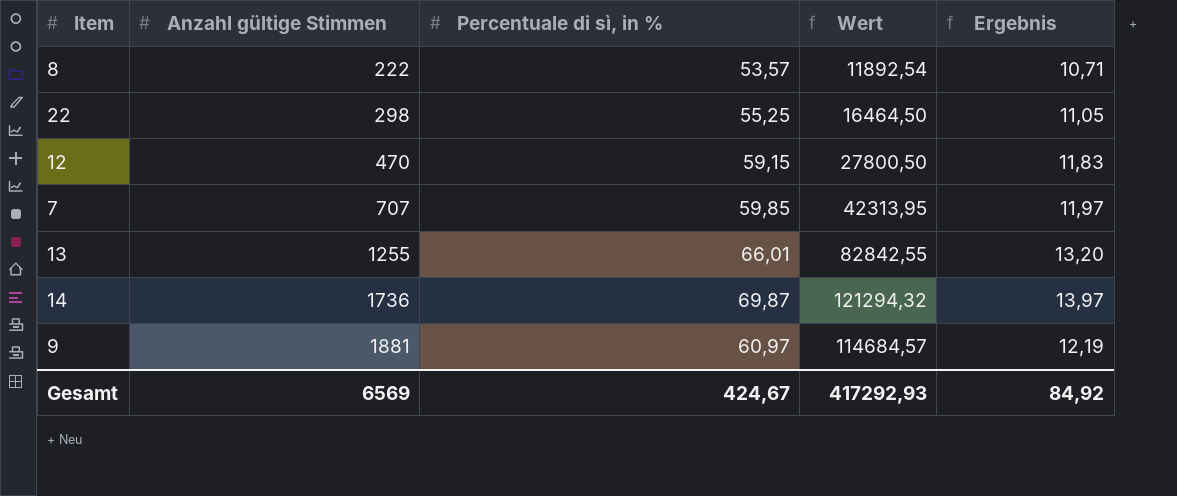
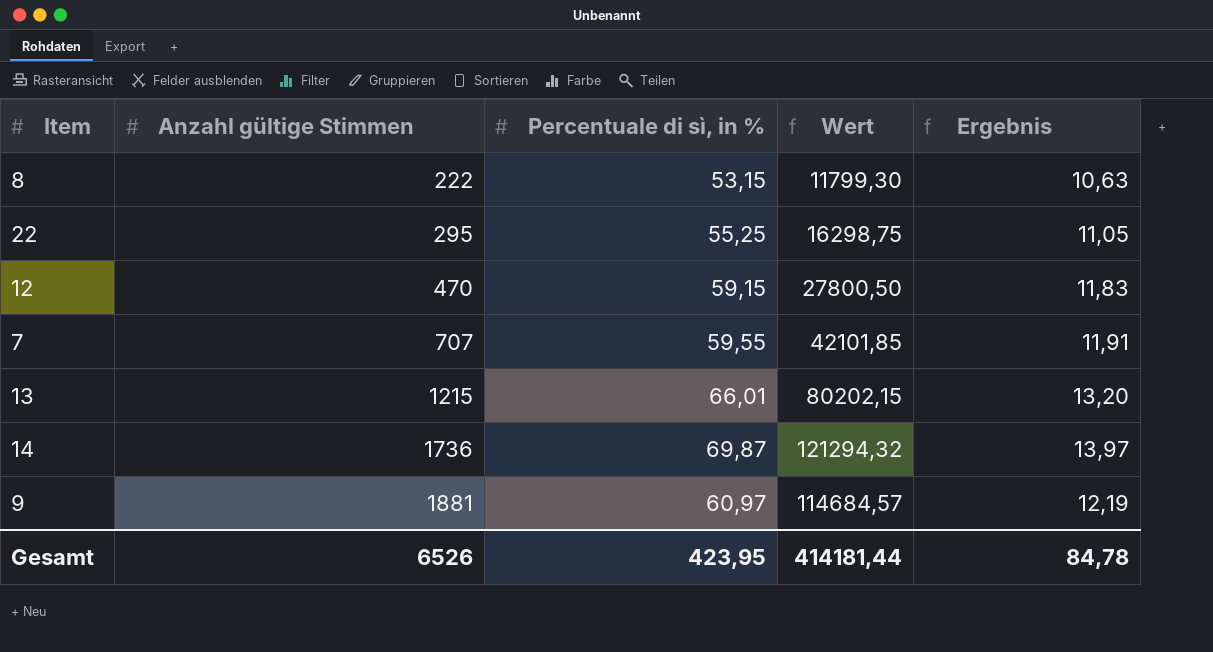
8 | Percentuale di sì, in %: 53,57 -> 53,15
8 | Wert: 11892,54 -> 11799,30
8 | Ergebnis: 10,71 -> 10,63
22 | Anzahl gültige Stimmen: 298 -> 295
22 | Wert: 16464,50 -> 16298,75
7 | Percentuale di sì, in %: 59,85 -> 59,55
7 | Wert: 42313,95 -> 42101,85
7 | Ergebnis: 11,97 -> 11,91
13 | Anzahl gültige Stimmen: 1255 -> 1215
13 | Wert: 82842,55 -> 80202,15
Gesamt | Anzahl gültige Stimmen: 6569 -> 6526
Gesamt | Percentuale di sì, in %: 424,67 -> 423,95
Gesamt | Wert: 417292,93 -> 414181,44
Gesamt | Ergebnis: 84,92 -> 84,78

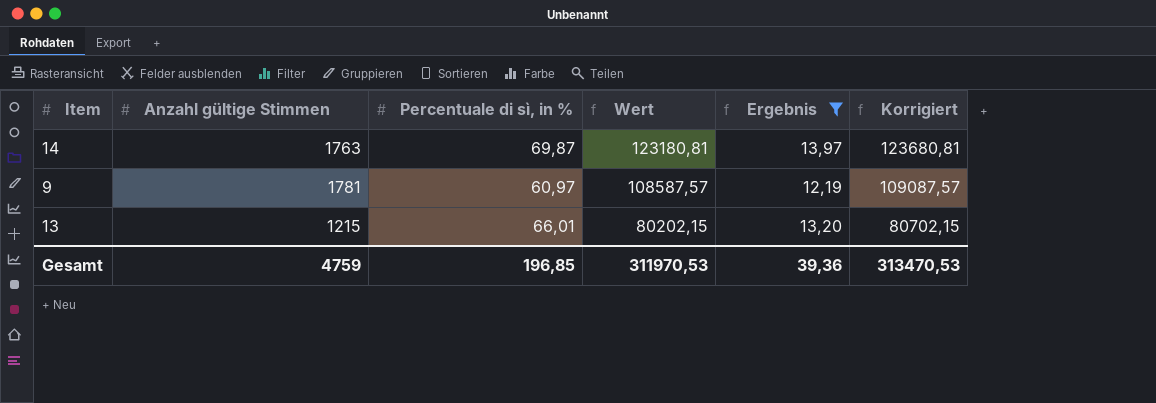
filter: none -> Ergebnis >= 12,19
row order: Anzahl gültige Stimmen ascending -> Wert descending
column Korrigiert | formula: none -> [Wert] + 500
14 | Anzahl gültige Stimmen: 1736 -> 1763
14 | Wert: 121294,32 -> 123180,81
9 | Anzahl gültige Stimmen: 1881 -> 1781
9 | Wert: 114684,57 -> 108587,57
Gesamt | Anzahl gültige Stimmen: 6526 -> 4759
Gesamt | Percentuale di sì, in %: 423,95 -> 196,85
Gesamt | Wert: 414181,44 -> 311970,53
Gesamt | Ergebnis: 84,78 -> 39,36

